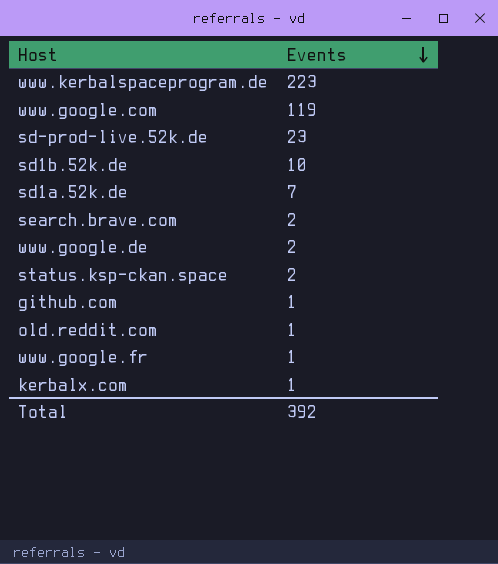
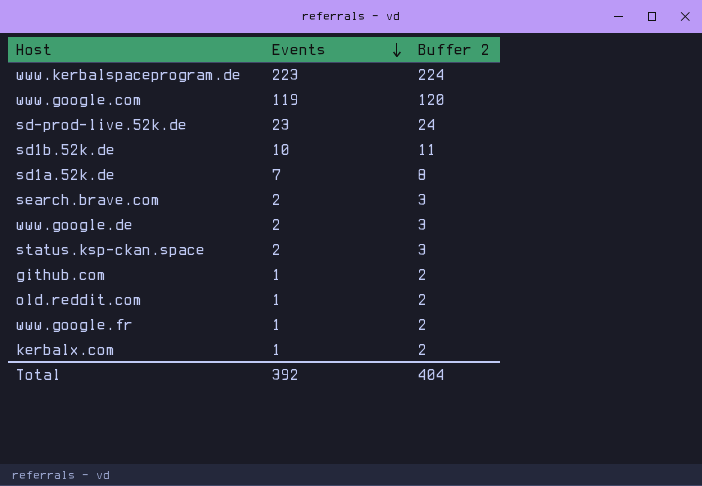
column Buffer 2 | formula: none -> [Events] + 1

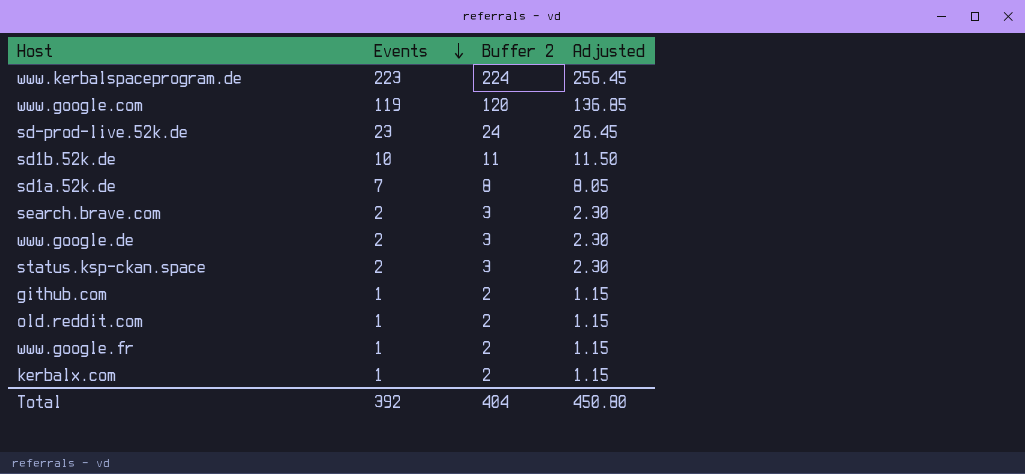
column Adjusted | formula: none -> [Events] * 1.15

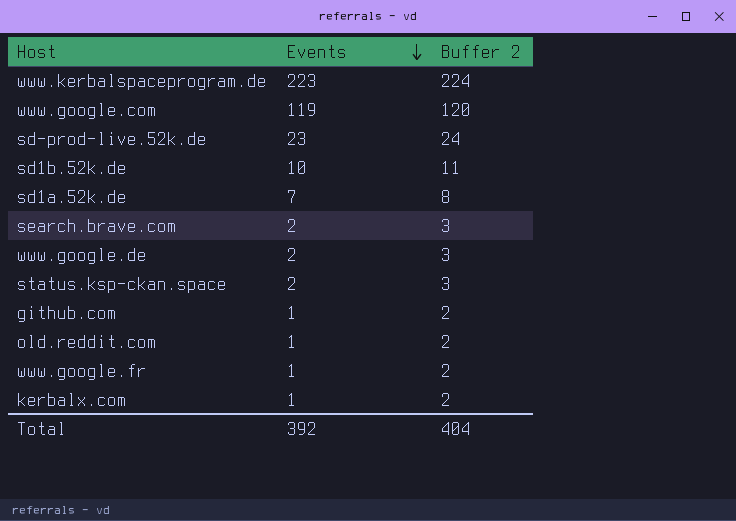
column Adjusted | formula: [Events] * 1.15 -> none

